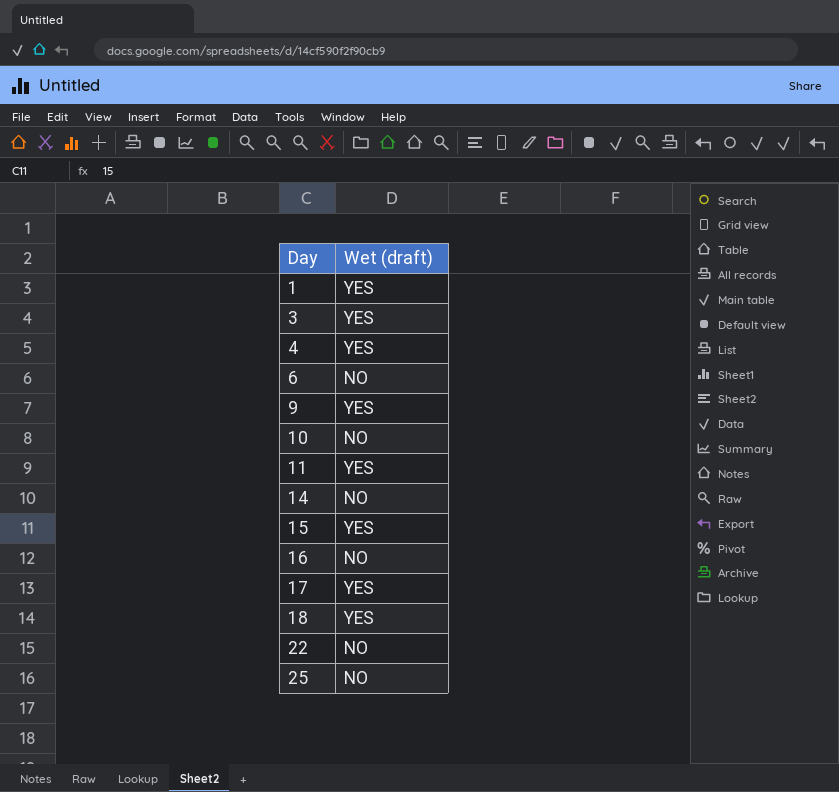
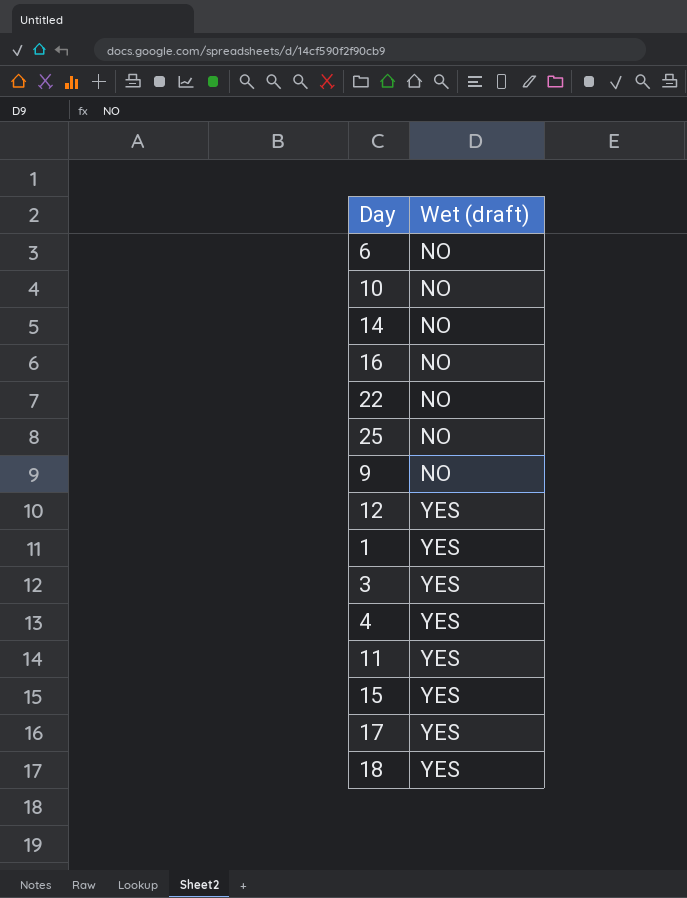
row order: Day ascending -> Wet (draft) ascending
9 | Wet (draft): YES -> NO
row 12: none -> YES

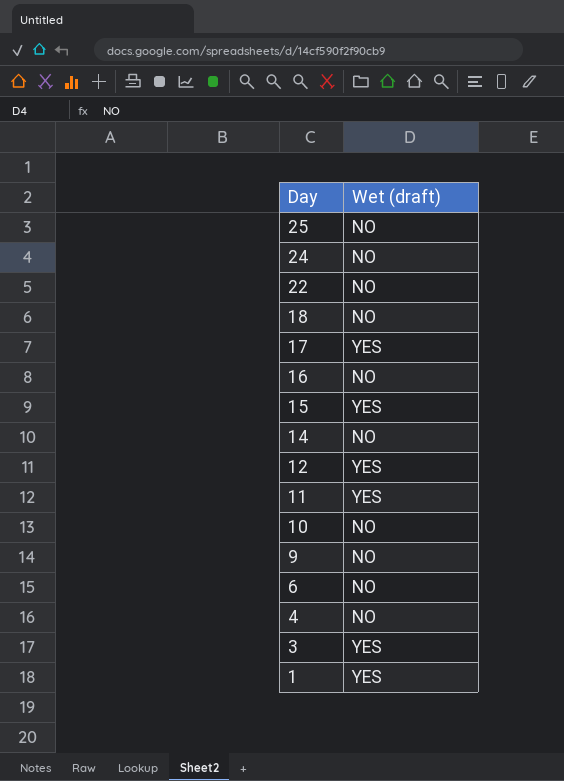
row order: Wet (draft) ascending -> Day descending
row 24: none -> NO
18 | Wet (draft): YES -> NO
4 | Wet (draft): YES -> NO

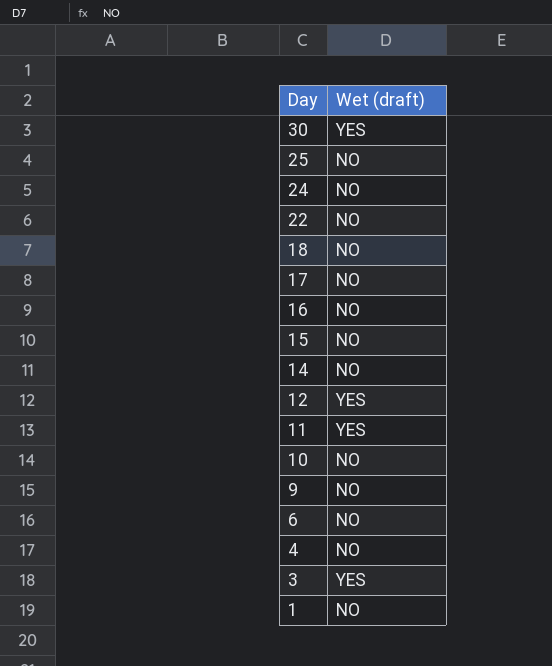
row 30: none -> YES
17 | Wet (draft): YES -> NO
15 | Wet (draft): YES -> NO
1 | Wet (draft): YES -> NO

